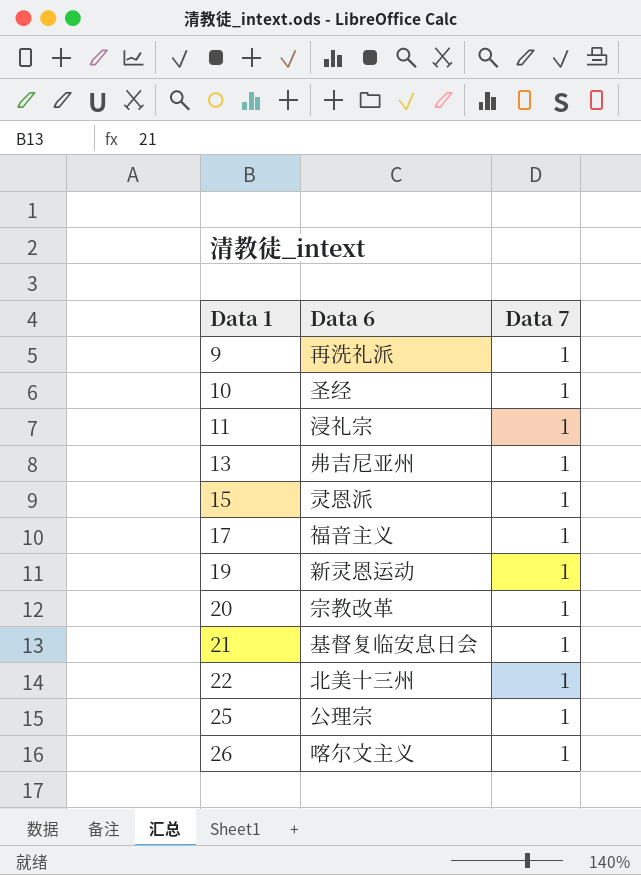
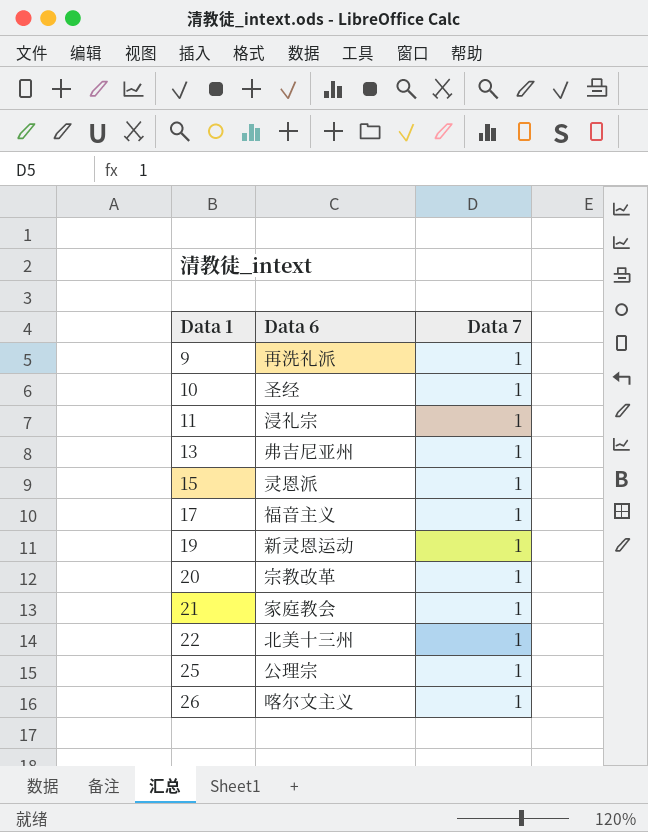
21 | Data 6: 基督复临安息日会 -> 家庭教会

